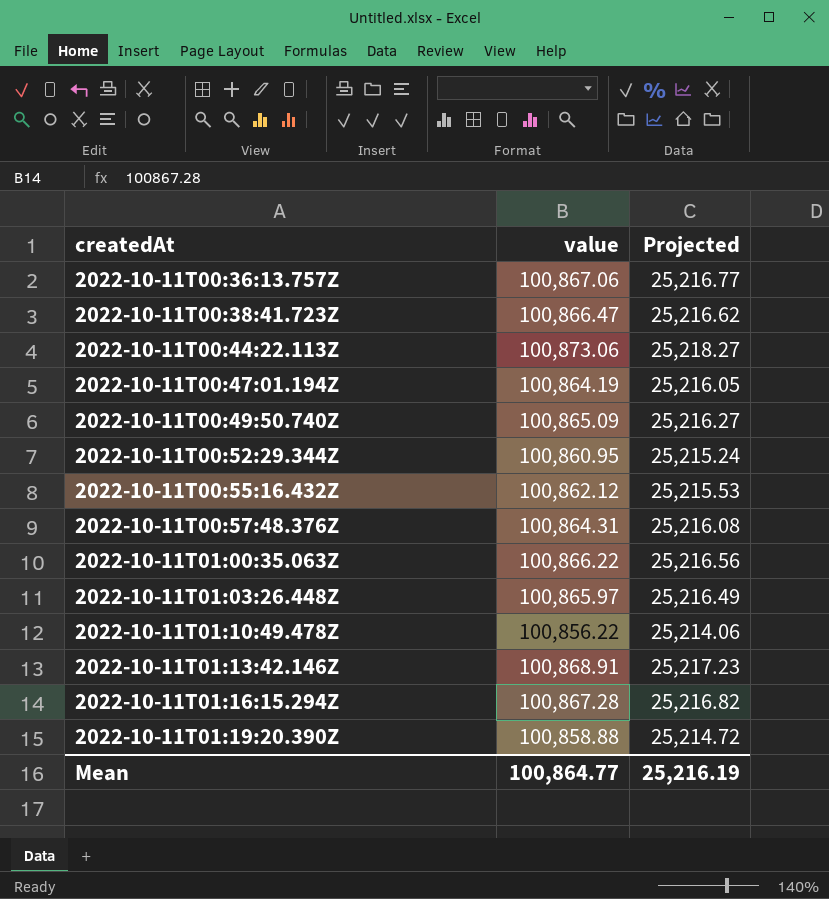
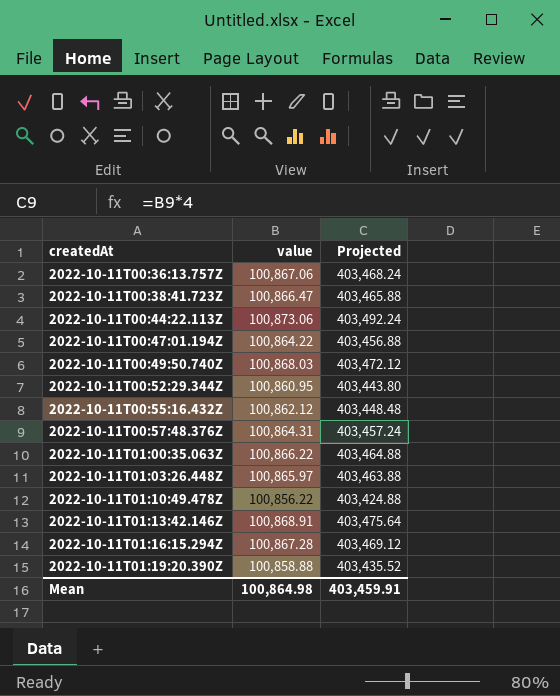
column Projected | formula: [value] * 0.25 -> [value] * 4
2022-10-11T00:47:01.194Z | value: 100,864.19 -> 100,864.22
2022-10-11T00:49:50.740Z | value: 100,865.09 -> 100,868.03
Mean | value: 100,864.77 -> 100,864.98
Mean | Projected: 25,216.19 -> 403,459.91

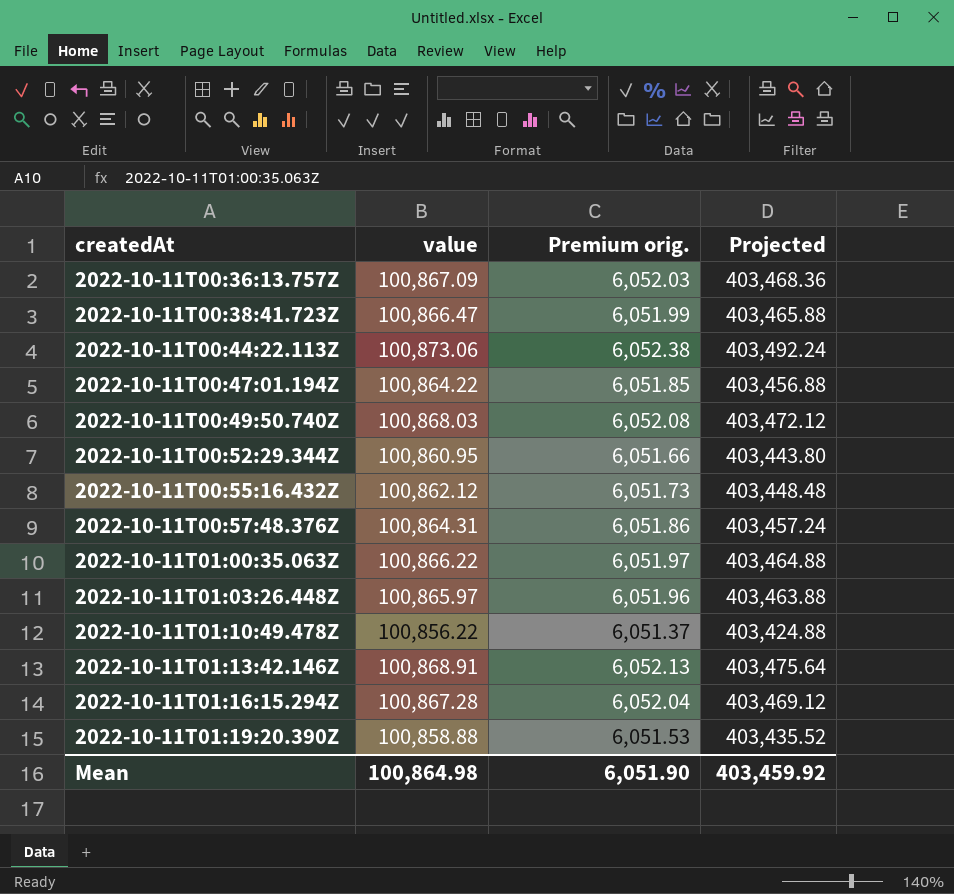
column Premium orig. | formula: none -> [value] * 0.06
2022-10-11T00:36:13.757Z | value: 100,867.06 -> 100,867.09
2022-10-11T00:36:13.757Z | Projected: 403,468.24 -> 403,468.36
Mean | Projected: 403,459.91 -> 403,459.92

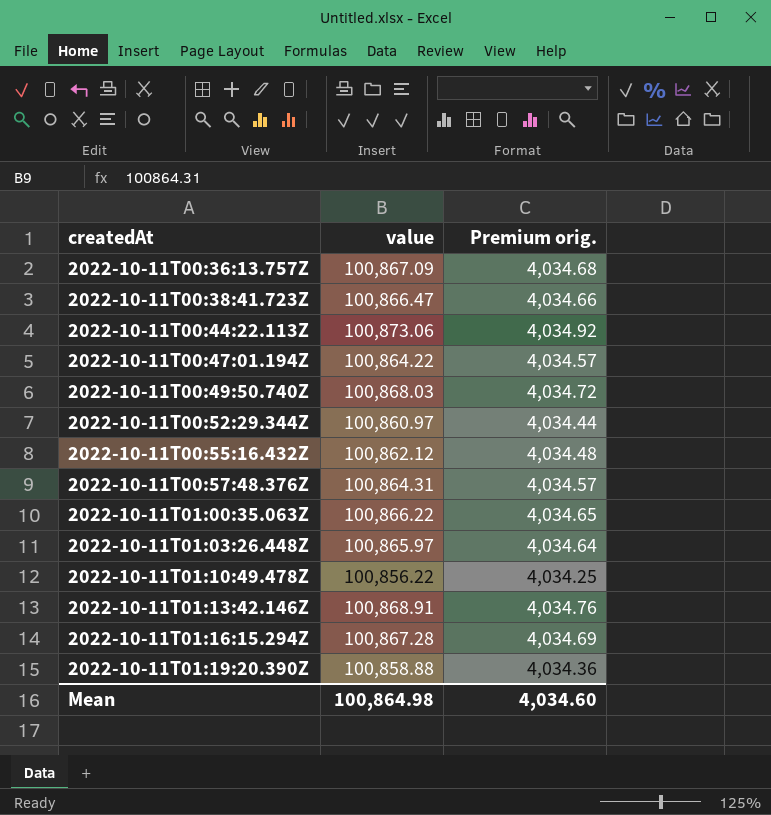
column Projected | formula: [value] * 4 -> none
column Premium orig. | formula: [value] * 0.06 -> [value] * 0.04
2022-10-11T00:52:29.344Z | value: 100,860.95 -> 100,860.97
Mean | Premium orig.: 6,051.90 -> 4,034.60

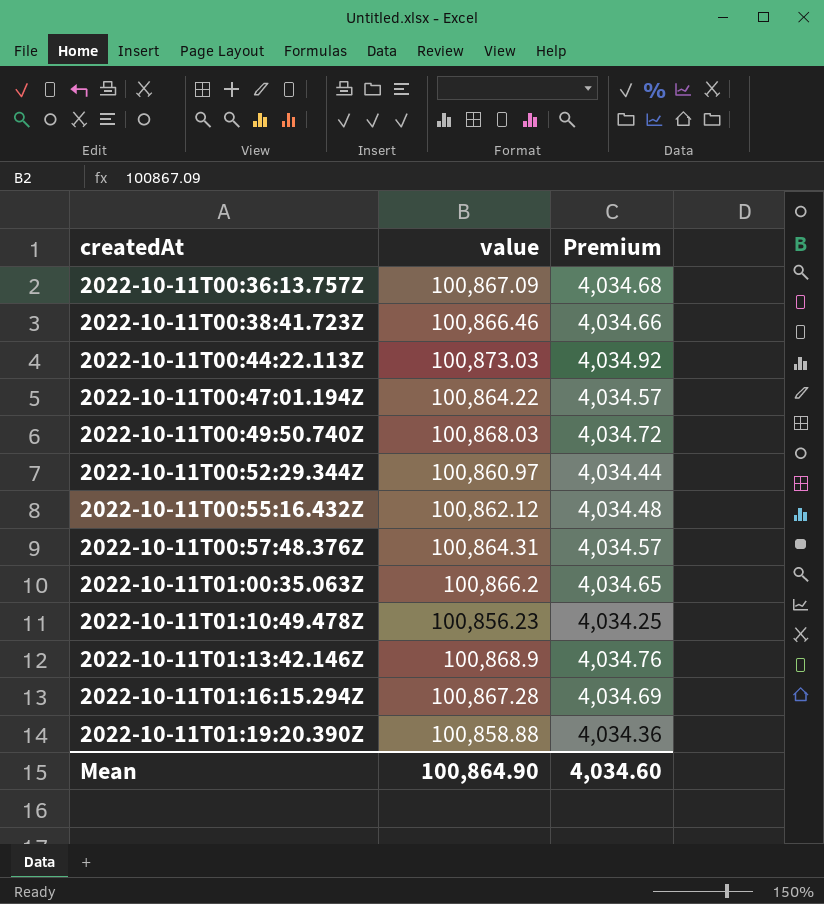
column name: Premium orig. -> Premium
row 2022-10-11T01:03:26.448Z: 100,865.97 | 4,034.64 -> none
2022-10-11T00:38:41.723Z | value: 100,866.47 -> 100,866.46
2022-10-11T00:44:22.113Z | value: 100,873.06 -> 100,873.03
2022-10-11T01:00:35.063Z | value: 100,866.22 -> 100,866.2
2022-10-11T01:10:49.478Z | value: 100,856.22 -> 100,856.23
2022-10-11T01:13:42.146Z | value: 100,868.91 -> 100,868.9
Mean | value: 100,864.98 -> 100,864.90

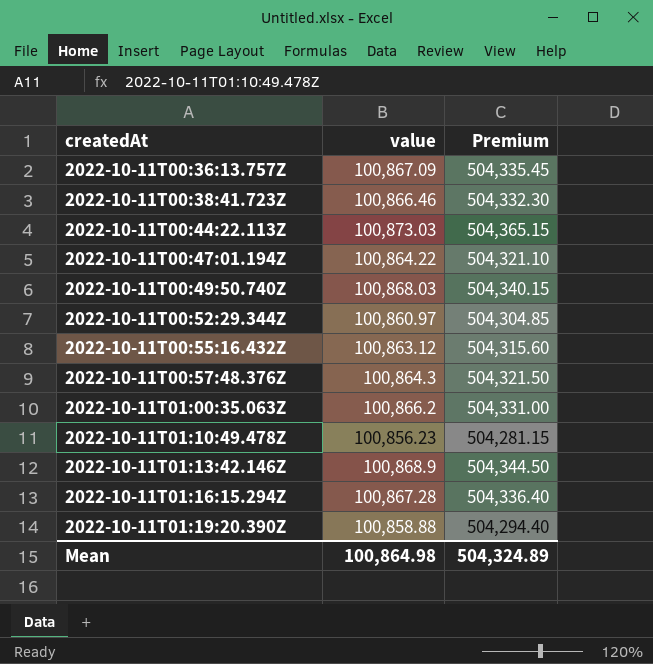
column Premium | formula: [value] * 0.04 -> [value] * 5
2022-10-11T00:55:16.432Z | value: 100,862.12 -> 100,863.12
2022-10-11T00:57:48.376Z | value: 100,864.31 -> 100,864.3
Mean | value: 100,864.90 -> 100,864.98
Mean | Premium: 4,034.60 -> 504,324.89

